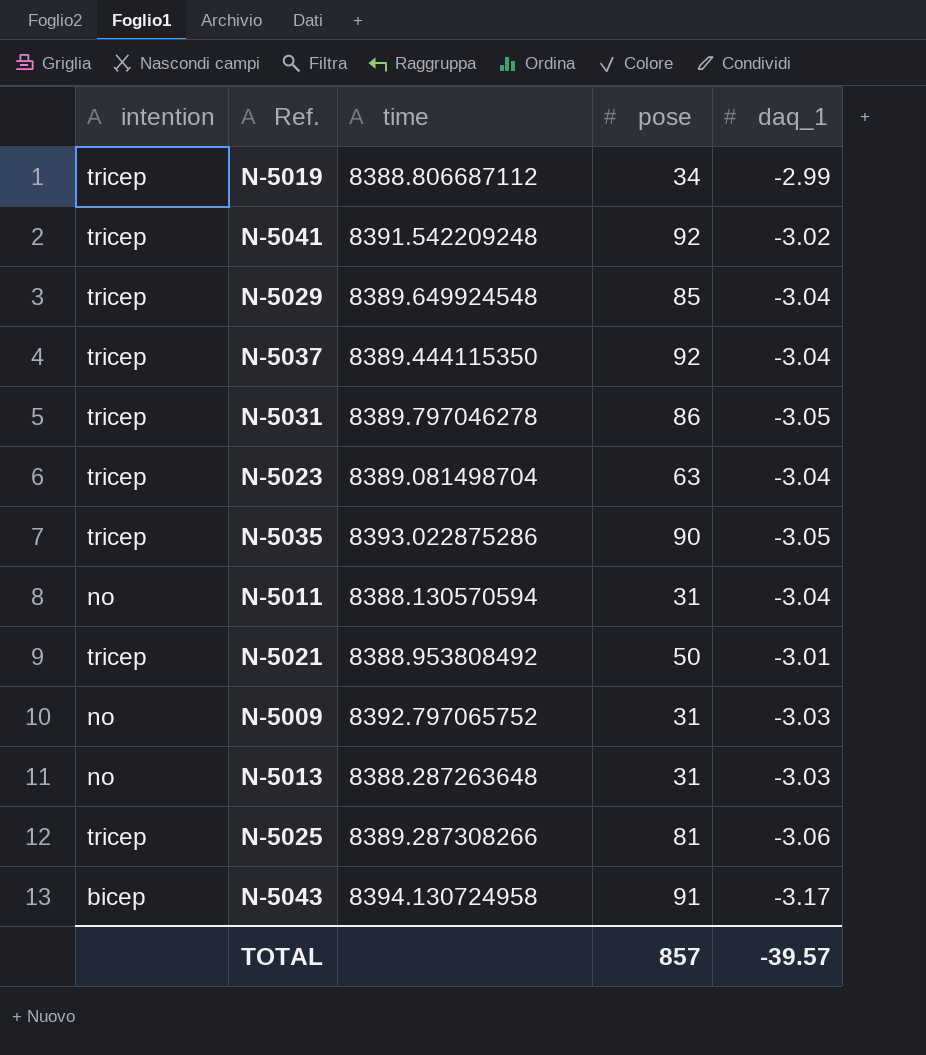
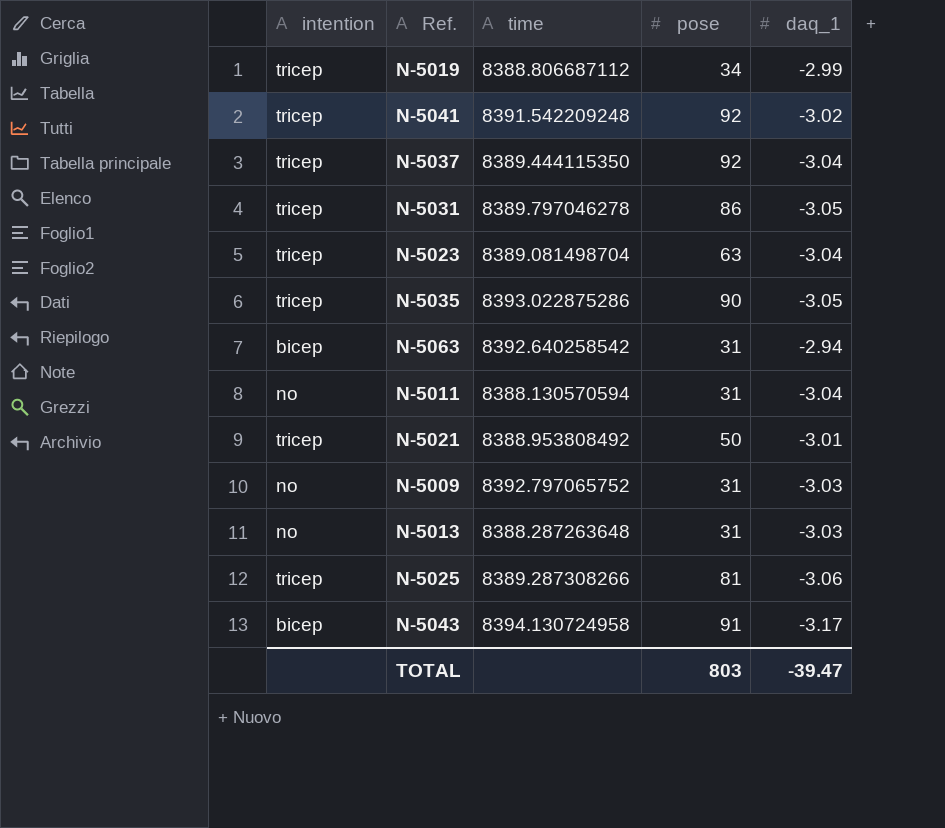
row N-5029: tricep | 8389.649924548 | 85 | -3.04 -> none
row N-5063: none -> bicep | 8392.640258542 | 31 | -2.94
TOTAL | pose: 857 -> 803
TOTAL | daq_1: -39.57 -> -39.47

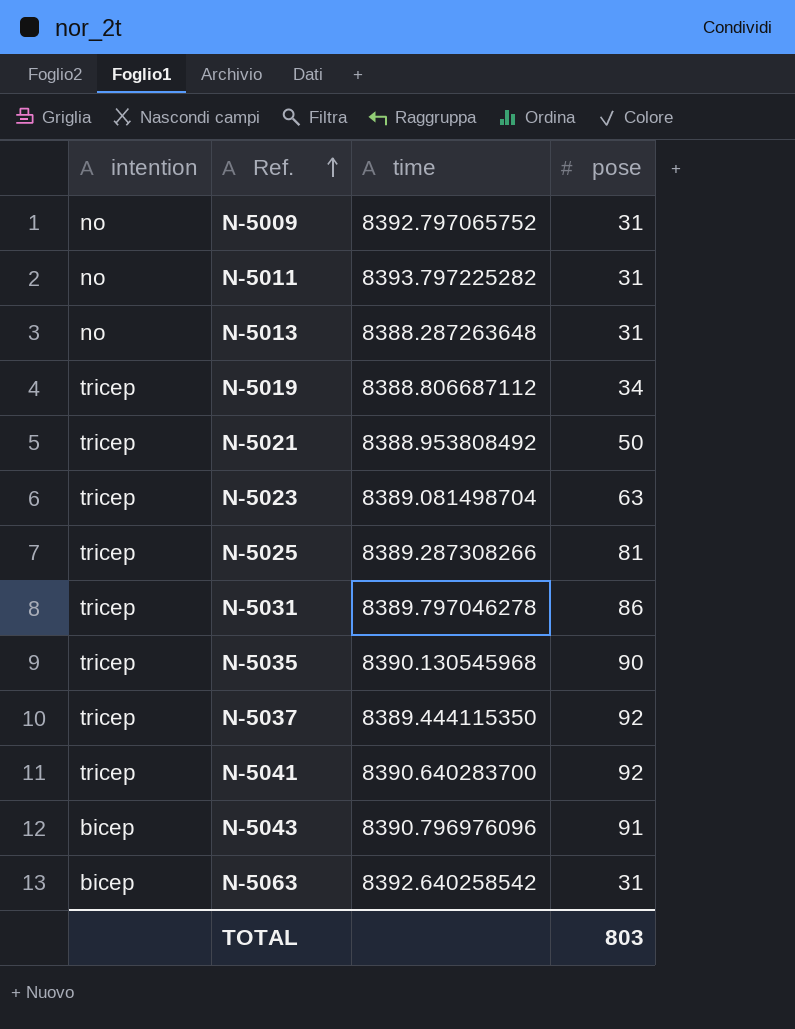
row order: none -> Ref. ascending
column daq_1 | position: 5 -> none
N-5011 | time: 8388.130570594 -> 8393.797225282
N-5035 | time: 8393.022875286 -> 8390.130545968
N-5041 | time: 8391.542209248 -> 8390.640283700
N-5043 | time: 8394.130724958 -> 8390.796976096

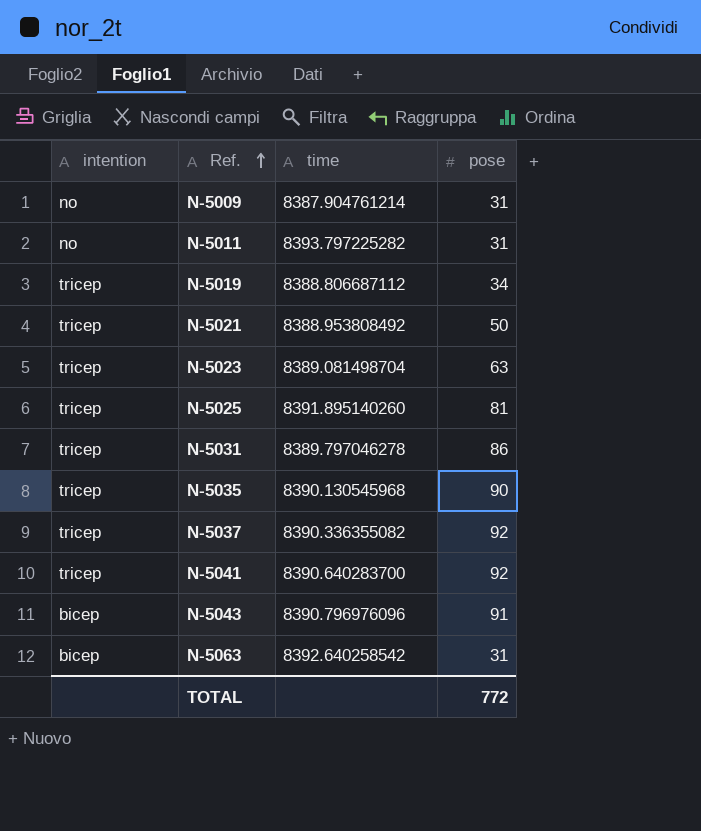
row N-5013: no | 8388.287263648 | 31 -> none
N-5009 | time: 8392.797065752 -> 8387.904761214
N-5025 | time: 8389.287308266 -> 8391.895140260
N-5037 | time: 8389.444115350 -> 8390.336355082
TOTAL | pose: 803 -> 772

